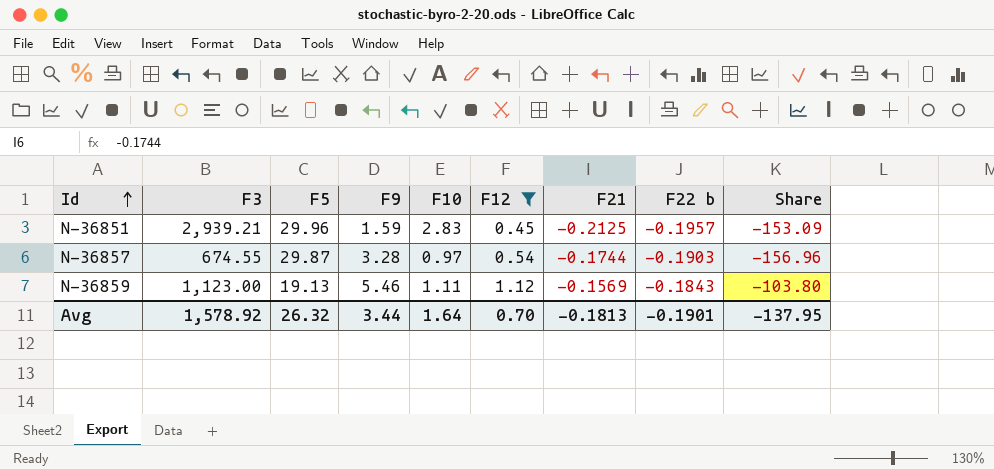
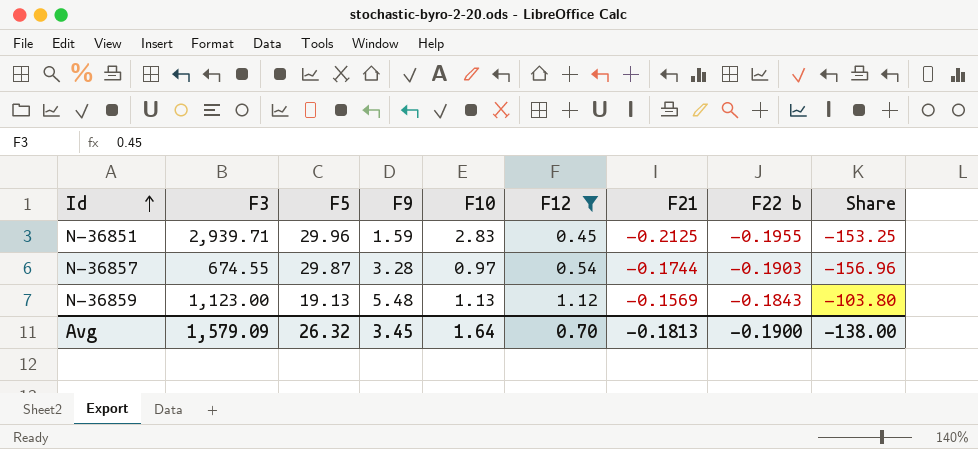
N-36851 | F3: 2,939.21 -> 2,939.71
N-36851 | F22 b: -0.1957 -> -0.1955
N-36851 | Share: -153.09 -> -153.25
N-36859 | F9: 5.46 -> 5.48
N-36859 | F10: 1.11 -> 1.13
Avg | F3: 1,578.92 -> 1,579.09
Avg | F9: 3.44 -> 3.45
Avg | F22 b: -0.1901 -> -0.1900
Avg | Share: -137.95 -> -138.00

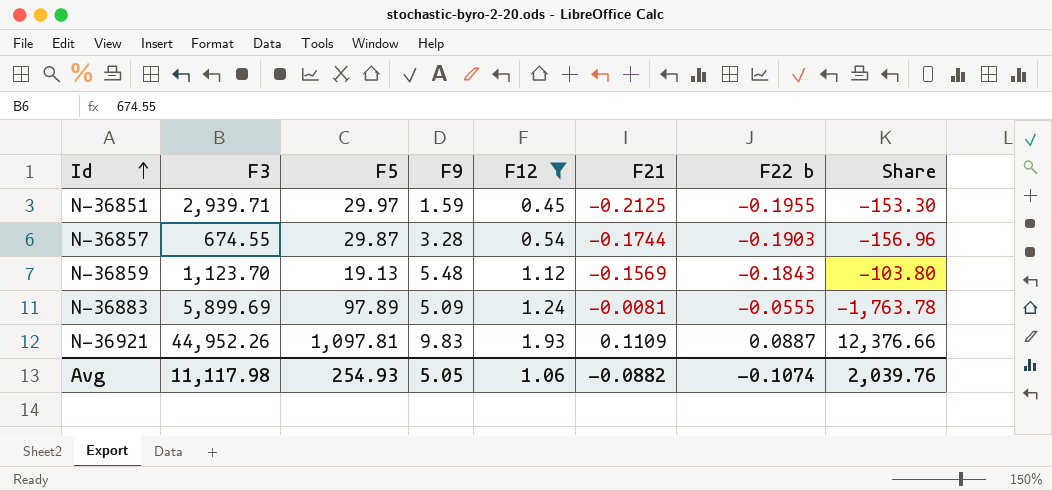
column F10 | position: 5 -> none
N-36851 | F5: 29.96 -> 29.97
N-36851 | Share: -153.25 -> -153.30
N-36859 | F3: 1,123.00 -> 1,123.70
row N-36883: none -> 5,899.69 | 97.89 | 5.09 | 1.24 | -0.0081 | -0.0555 | -1,763.78
row N-36921: none -> 44,952.26 | 1,097.81 | 9.83 | 1.93 | 0.1109 | 0.0887 | 12,376.66
Avg | F3: 1,579.09 -> 11,117.98
Avg | F5: 26.32 -> 254.93
Avg | F9: 3.45 -> 5.05
Avg | F12: 0.70 -> 1.06
Avg | F21: -0.1813 -> -0.0882
Avg | F22 b: -0.1900 -> -0.1074
Avg | Share: -138.00 -> 2,039.76

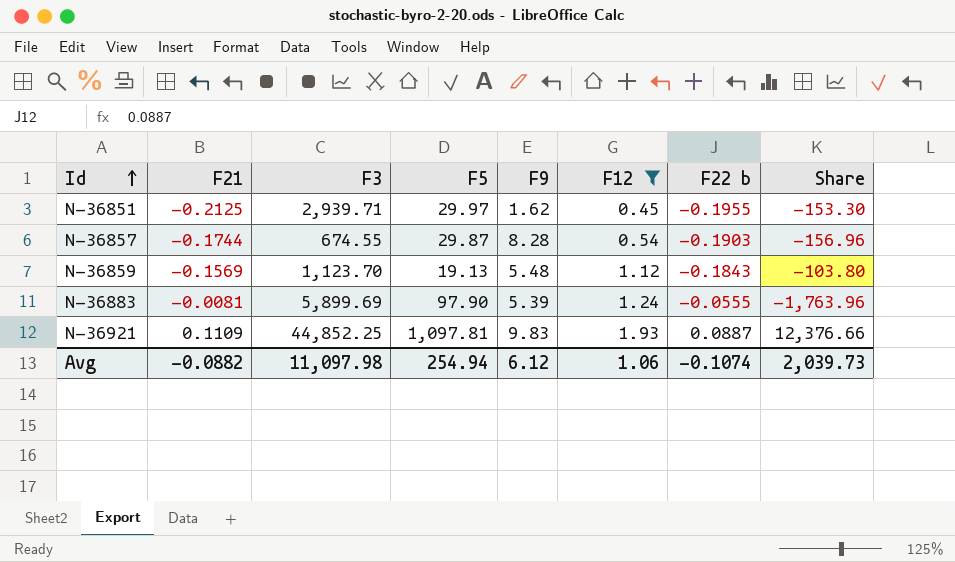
column F21 | position: 6 -> 2
N-36851 | F9: 1.59 -> 1.62
N-36857 | F9: 3.28 -> 8.28
N-36883 | F5: 97.89 -> 97.90
N-36883 | F9: 5.09 -> 5.39
N-36883 | Share: -1,763.78 -> -1,763.96
N-36921 | F3: 44,952.26 -> 44,852.25
Avg | F3: 11,117.98 -> 11,097.98
Avg | F5: 254.93 -> 254.94
Avg | F9: 5.05 -> 6.12
Avg | Share: 2,039.76 -> 2,039.73

